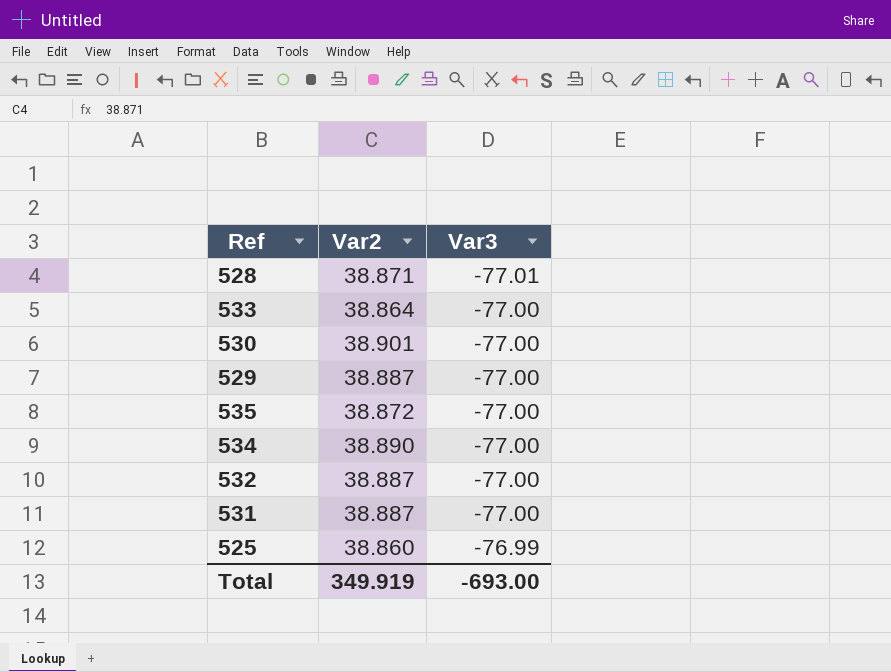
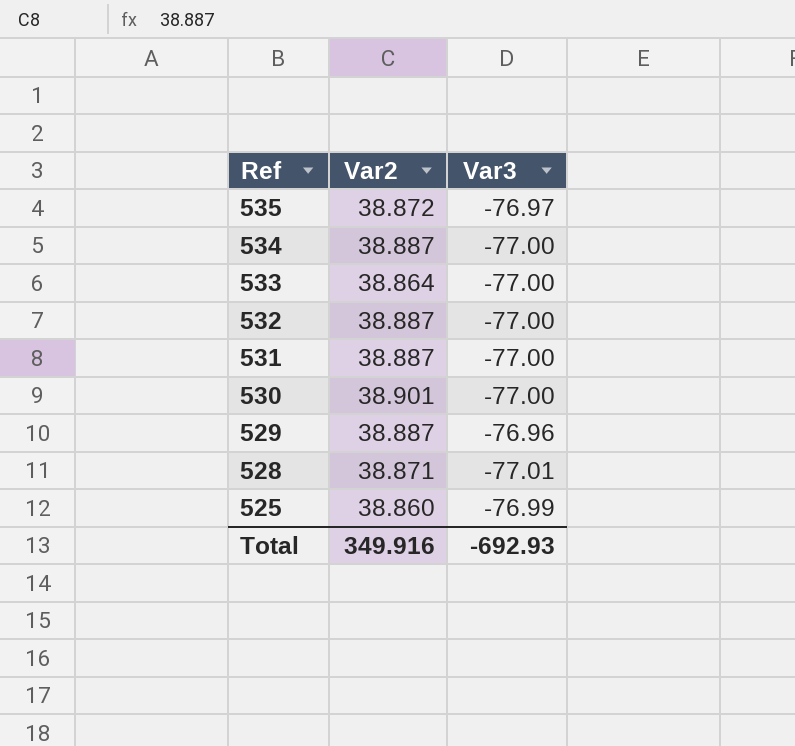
row order: Var3 ascending -> Ref descending
535 | Var3: -77.00 -> -76.97
534 | Var2: 38.890 -> 38.887
529 | Var3: -77.00 -> -76.96
Total | Var2: 349.919 -> 349.916
Total | Var3: -693.00 -> -692.93

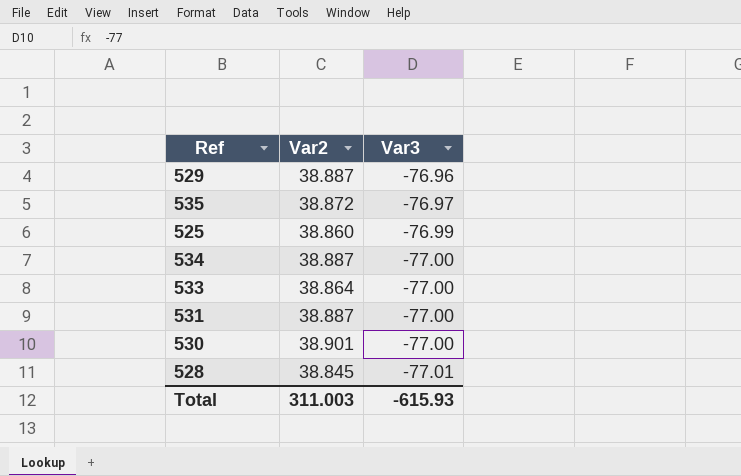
row order: Ref descending -> Var3 descending
row 532: 38.887 | -77.00 -> none
528 | Var2: 38.871 -> 38.845
Total | Var2: 349.916 -> 311.003
Total | Var3: -692.93 -> -615.93

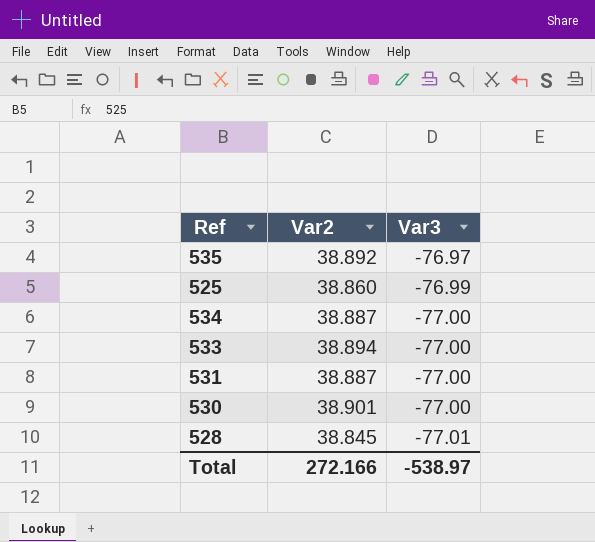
row 529: 38.887 | -76.96 -> none
535 | Var2: 38.872 -> 38.892
533 | Var2: 38.864 -> 38.894
Total | Var2: 311.003 -> 272.166
Total | Var3: -615.93 -> -538.97

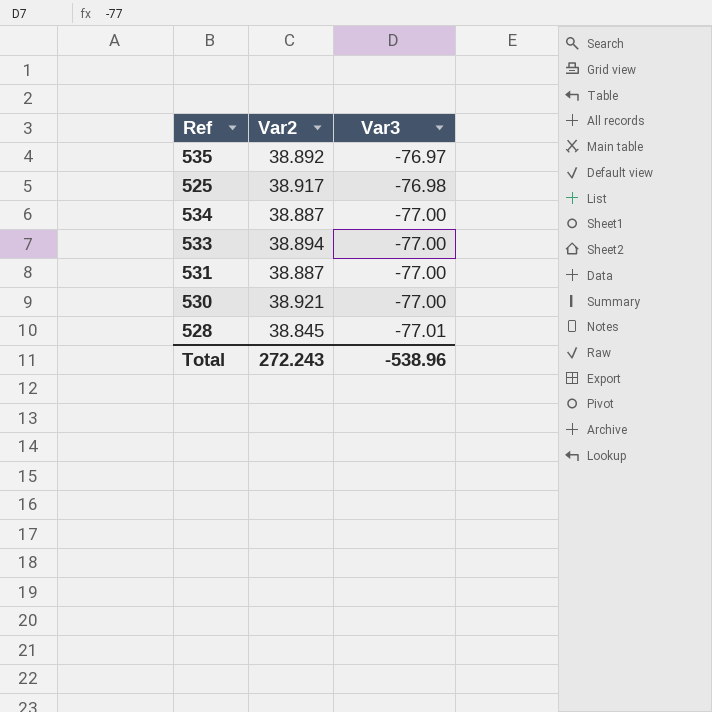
525 | Var2: 38.860 -> 38.917
525 | Var3: -76.99 -> -76.98
530 | Var2: 38.901 -> 38.921
Total | Var2: 272.166 -> 272.243
Total | Var3: -538.97 -> -538.96

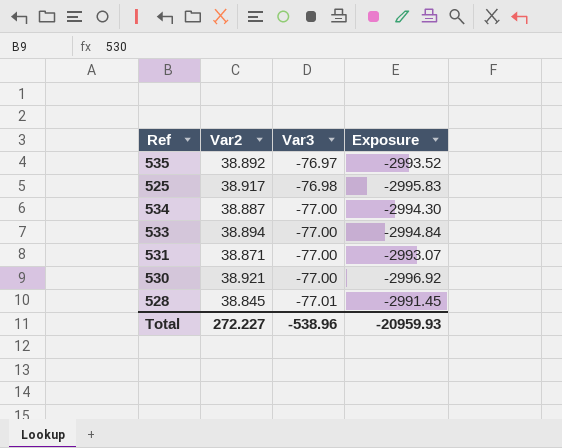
column Exposure | formula: none -> [Var2] * [Var3]
531 | Var2: 38.887 -> 38.871
Total | Var2: 272.243 -> 272.227

